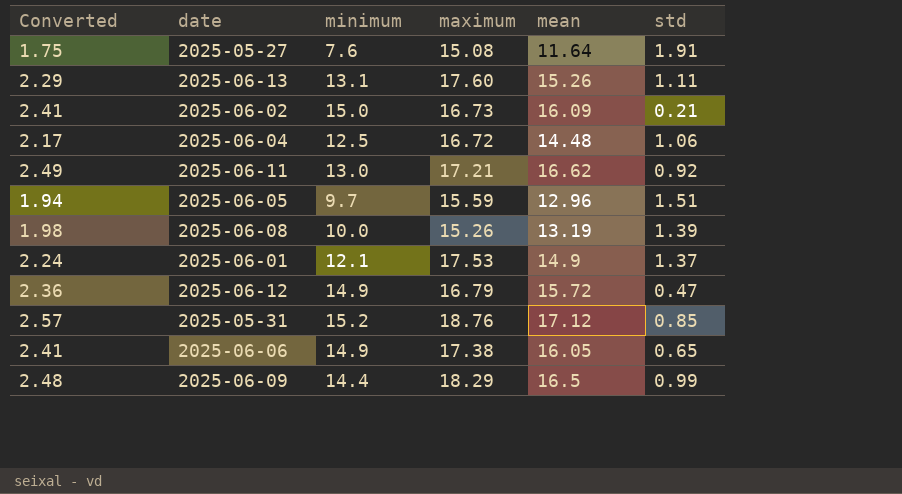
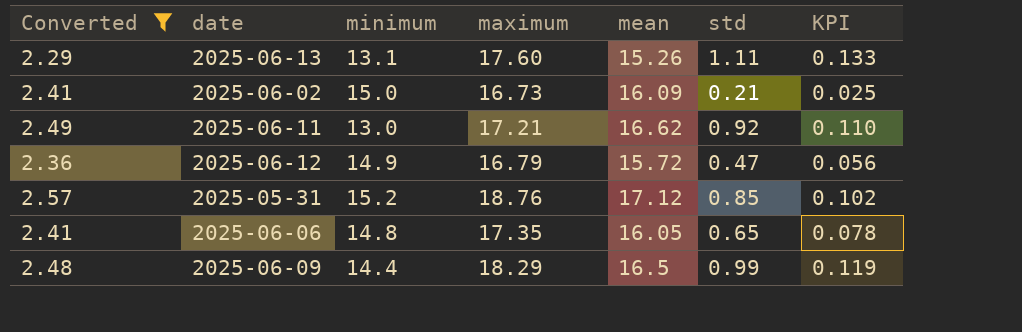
filter: none -> Converted >= 2.29
column KPI | formula: none -> [std] * 0.12
2025-06-06 | minimum: 14.9 -> 14.8
2025-06-06 | maximum: 17.38 -> 17.35

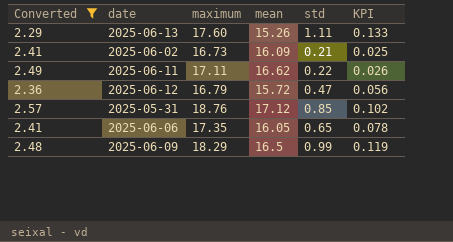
column minimum | position: 3 -> none
2025-06-11 | maximum: 17.21 -> 17.11
2025-06-11 | std: 0.92 -> 0.22
2025-06-11 | KPI: 0.110 -> 0.026

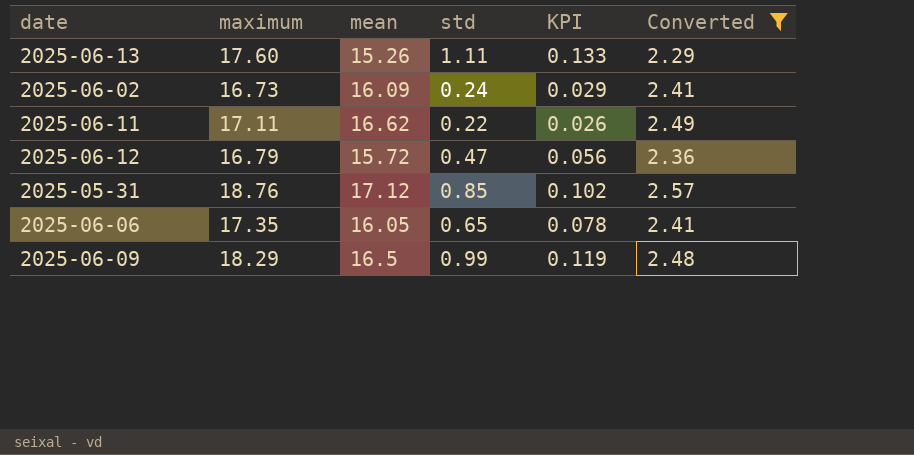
column Converted | position: 1 -> 6
2025-06-02 | std: 0.21 -> 0.24
2025-06-02 | KPI: 0.025 -> 0.029

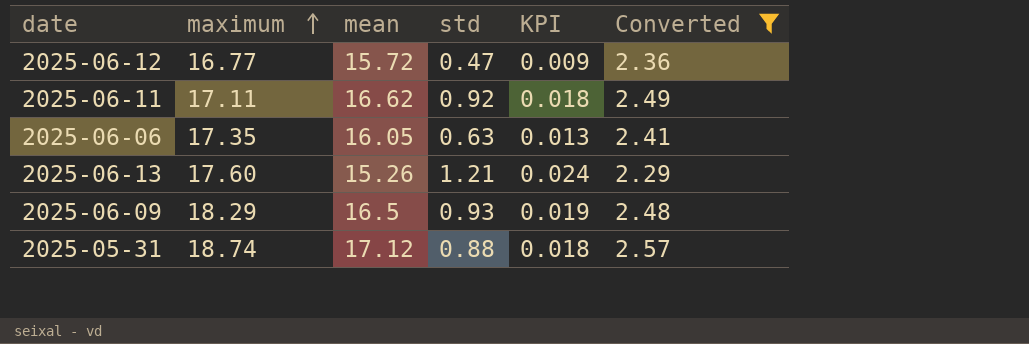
row order: none -> maximum ascending
column KPI | formula: [std] * 0.12 -> [std] * 0.02
row 2025-06-02: 16.73 | 16.09 | 0.24 | 0.029 | 2.41 -> none
2025-06-12 | maximum: 16.79 -> 16.77
2025-06-11 | std: 0.22 -> 0.92
2025-06-06 | std: 0.65 -> 0.63
2025-06-13 | std: 1.11 -> 1.21
2025-06-09 | std: 0.99 -> 0.93
2025-05-31 | maximum: 18.76 -> 18.74
2025-05-31 | std: 0.85 -> 0.88

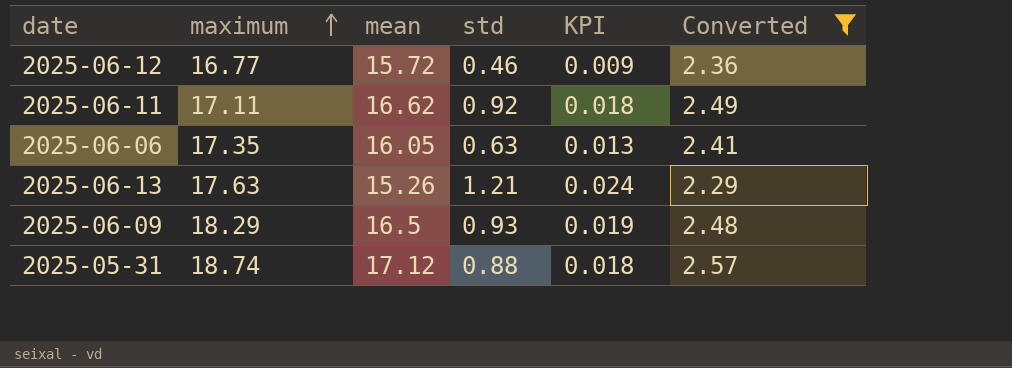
2025-06-12 | std: 0.47 -> 0.46
2025-06-13 | maximum: 17.60 -> 17.63

